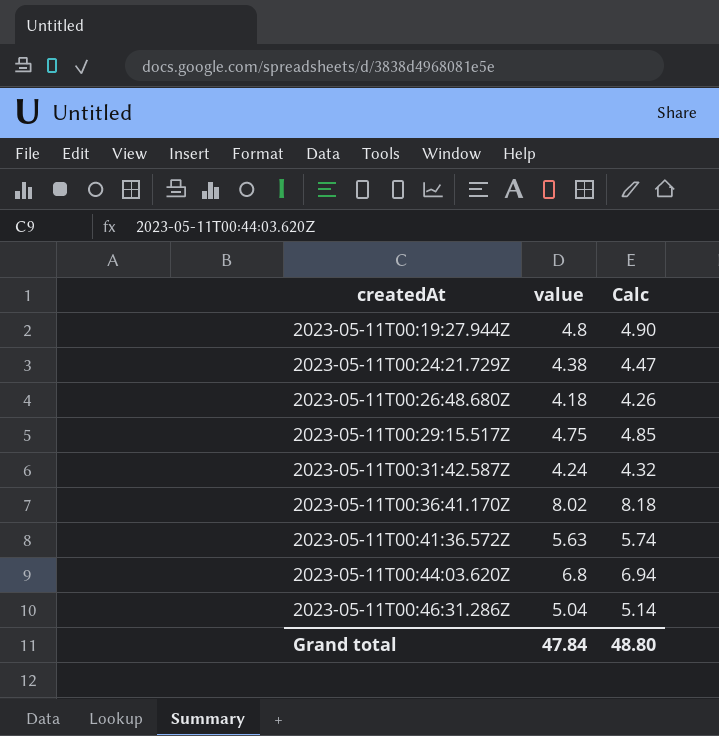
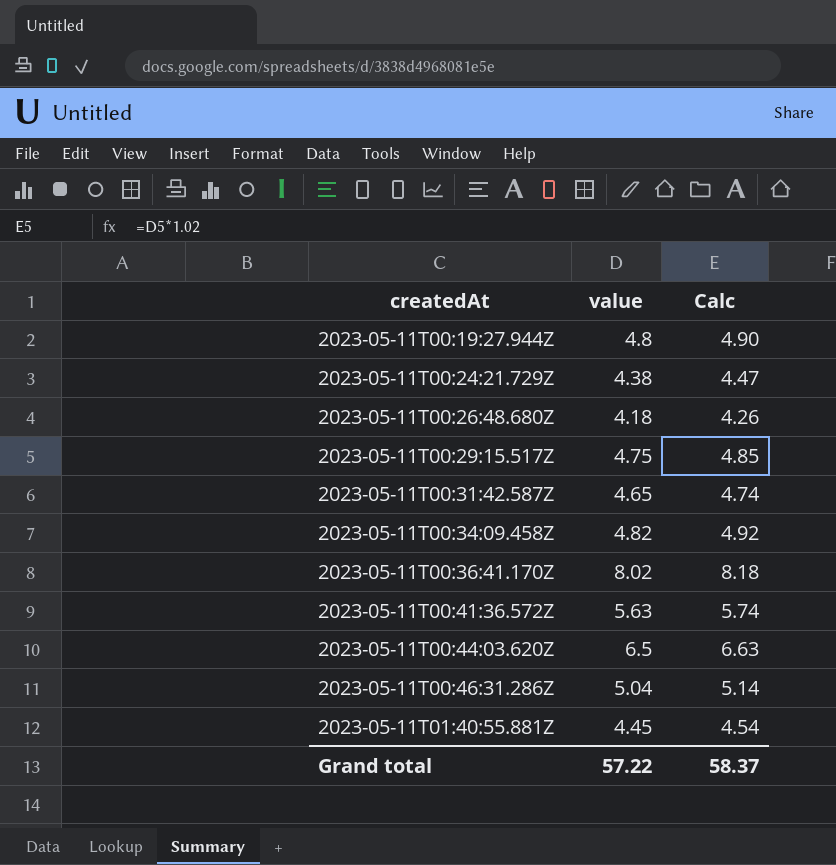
2023-05-11T00:31:42.587Z | value: 4.24 -> 4.65
2023-05-11T00:31:42.587Z | Calc: 4.32 -> 4.74
row 2023-05-11T00:34:09.458Z: none -> 4.82 | 4.92
2023-05-11T00:44:03.620Z | value: 6.8 -> 6.5
2023-05-11T00:44:03.620Z | Calc: 6.94 -> 6.63
row 2023-05-11T01:40:55.881Z: none -> 4.45 | 4.54
Grand total | value: 47.84 -> 57.22
Grand total | Calc: 48.80 -> 58.37

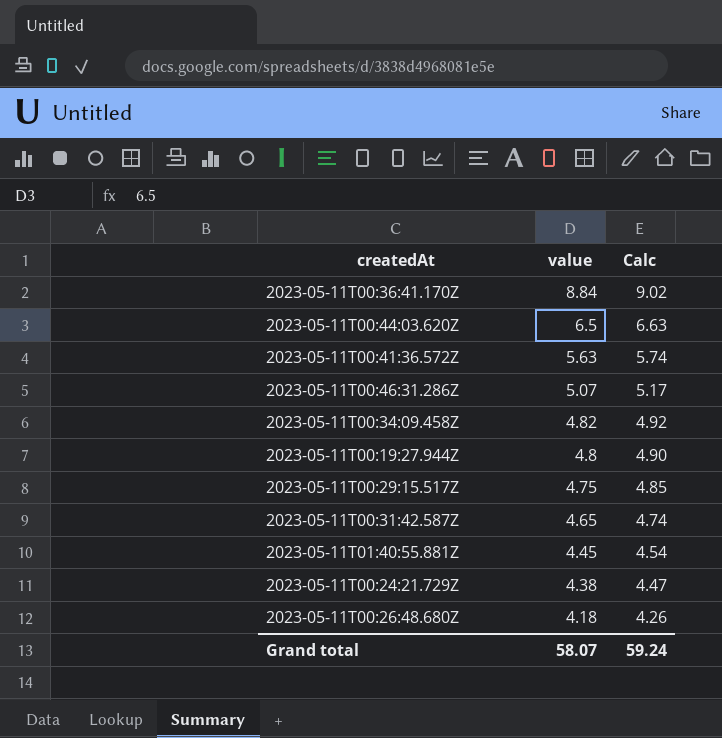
row order: createdAt ascending -> value descending
2023-05-11T00:36:41.170Z | value: 8.02 -> 8.84
2023-05-11T00:36:41.170Z | Calc: 8.18 -> 9.02
2023-05-11T00:46:31.286Z | value: 5.04 -> 5.07
2023-05-11T00:46:31.286Z | Calc: 5.14 -> 5.17
Grand total | value: 57.22 -> 58.07
Grand total | Calc: 58.37 -> 59.24

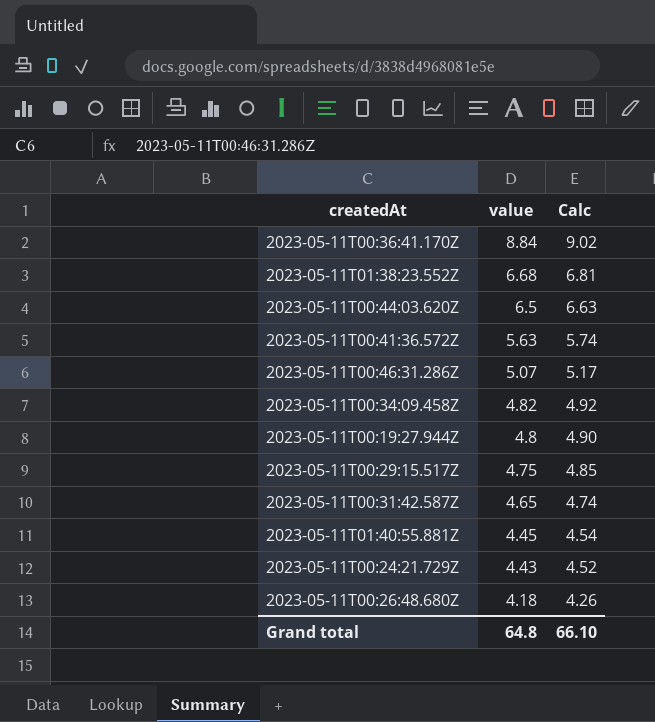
row 2023-05-11T01:38:23.552Z: none -> 6.68 | 6.81
2023-05-11T00:24:21.729Z | value: 4.38 -> 4.43
2023-05-11T00:24:21.729Z | Calc: 4.47 -> 4.52
Grand total | value: 58.07 -> 64.8
Grand total | Calc: 59.24 -> 66.10

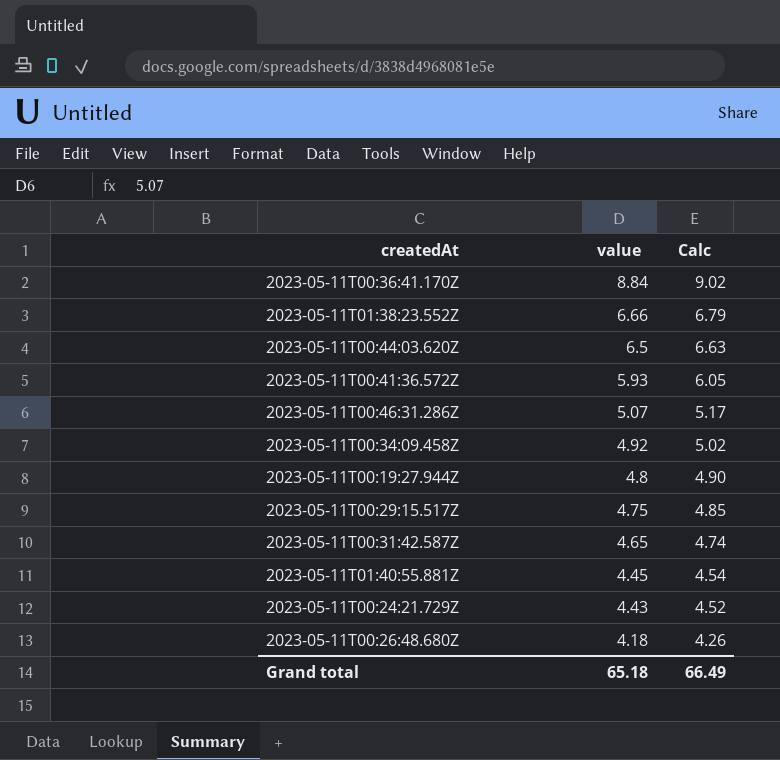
2023-05-11T01:38:23.552Z | value: 6.68 -> 6.66
2023-05-11T01:38:23.552Z | Calc: 6.81 -> 6.79
2023-05-11T00:41:36.572Z | value: 5.63 -> 5.93
2023-05-11T00:41:36.572Z | Calc: 5.74 -> 6.05
2023-05-11T00:34:09.458Z | value: 4.82 -> 4.92
2023-05-11T00:34:09.458Z | Calc: 4.92 -> 5.02
Grand total | value: 64.8 -> 65.18
Grand total | Calc: 66.10 -> 66.49

